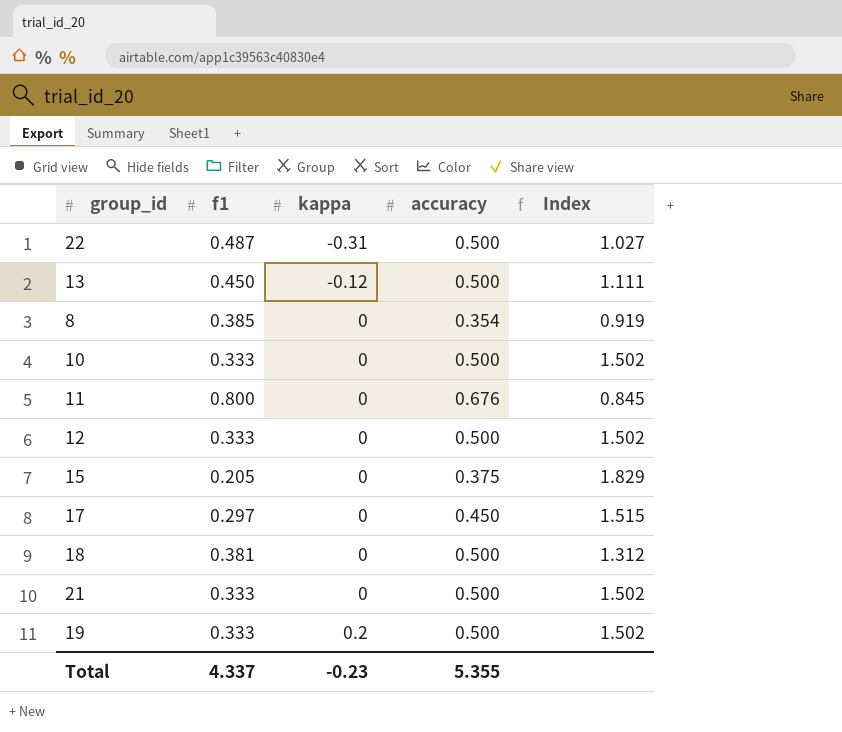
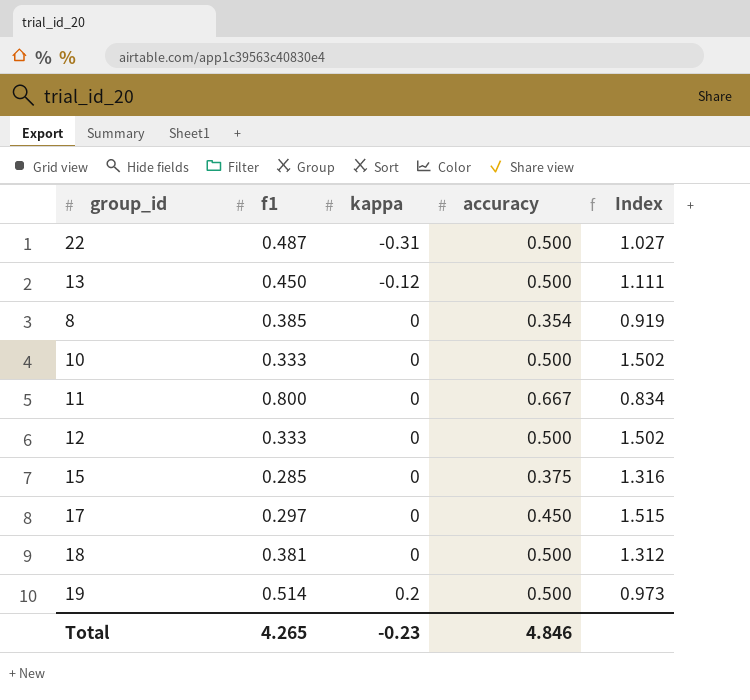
row 21: 0.333 | 0 | 0.500 | 1.502 -> none
11 | accuracy: 0.676 -> 0.667
11 | Index: 0.845 -> 0.834
15 | f1: 0.205 -> 0.285
15 | Index: 1.829 -> 1.316
19 | f1: 0.333 -> 0.514
19 | Index: 1.502 -> 0.973
Total | f1: 4.337 -> 4.265
Total | accuracy: 5.355 -> 4.846

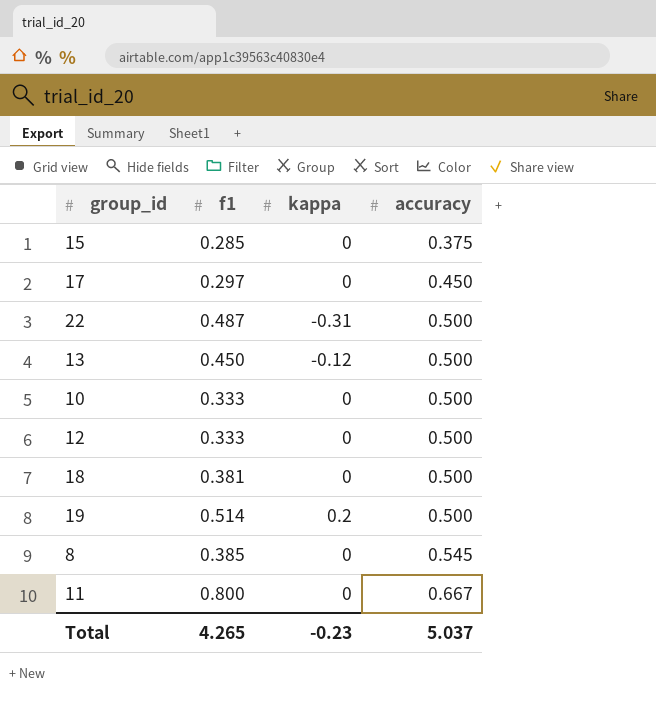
row order: kappa ascending -> accuracy ascending
column Index | formula: [accuracy] / [f1] -> none
8 | accuracy: 0.354 -> 0.545
Total | accuracy: 4.846 -> 5.037

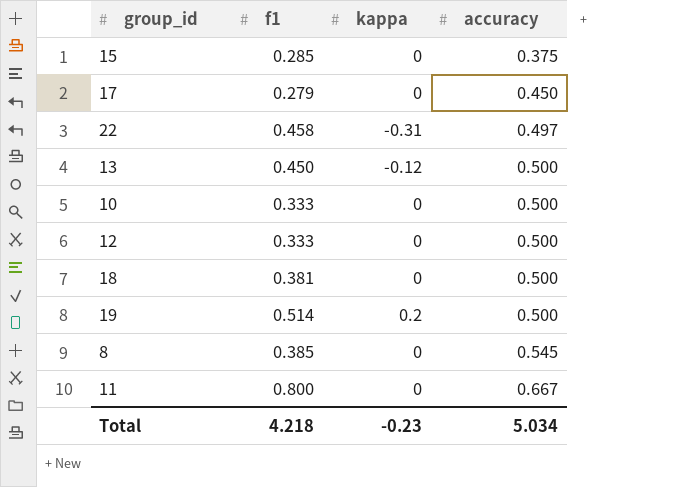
17 | f1: 0.297 -> 0.279
22 | f1: 0.487 -> 0.458
22 | accuracy: 0.500 -> 0.497
Total | f1: 4.265 -> 4.218
Total | accuracy: 5.037 -> 5.034

